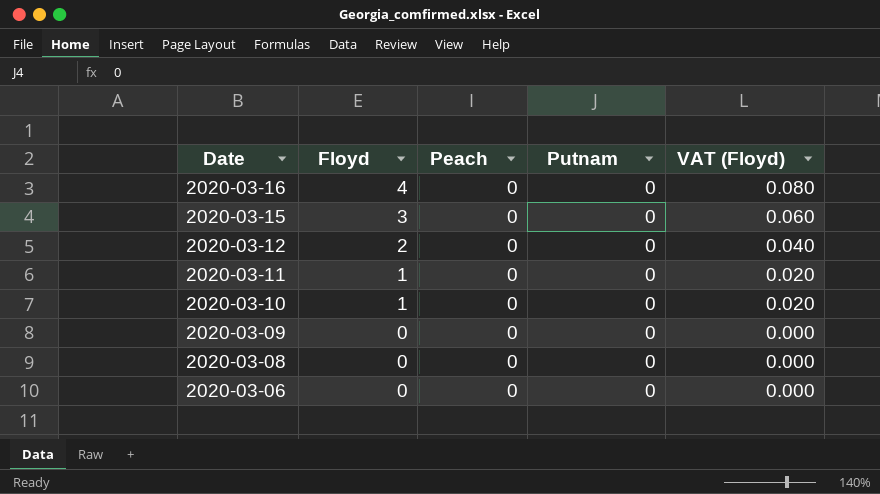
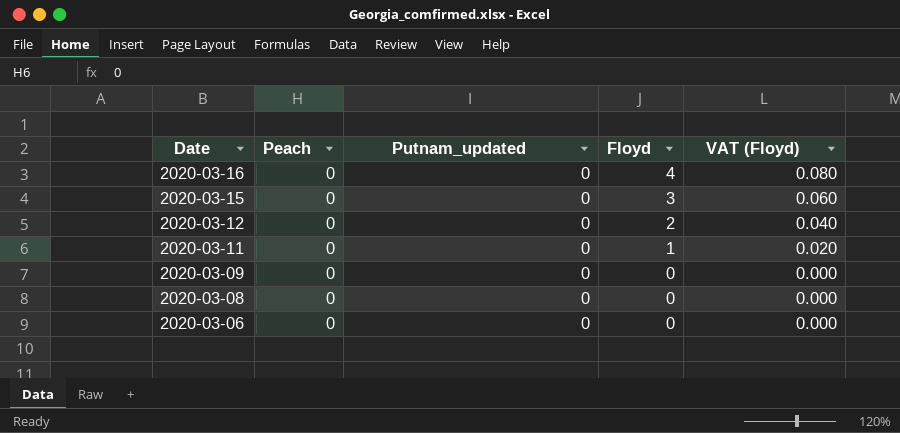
column name: Putnam -> Putnam_updated
column Floyd | position: 2 -> 4
row 2020-03-10: 1 | 0 | 0 | 0.020 -> none

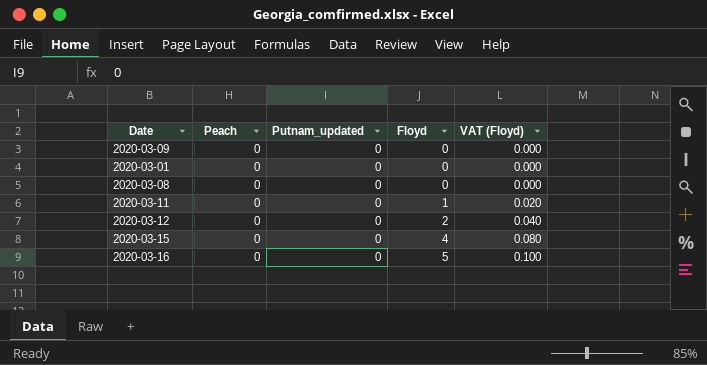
row order: Date descending -> Floyd ascending
row 2020-03-06: 0 | 0 | 0 | 0.000 -> none
row 2020-03-01: none -> 0 | 0 | 0 | 0.000
2020-03-15 | Floyd: 3 -> 4
2020-03-15 | VAT (Floyd): 0.060 -> 0.080
2020-03-16 | Floyd: 4 -> 5
2020-03-16 | VAT (Floyd): 0.080 -> 0.100

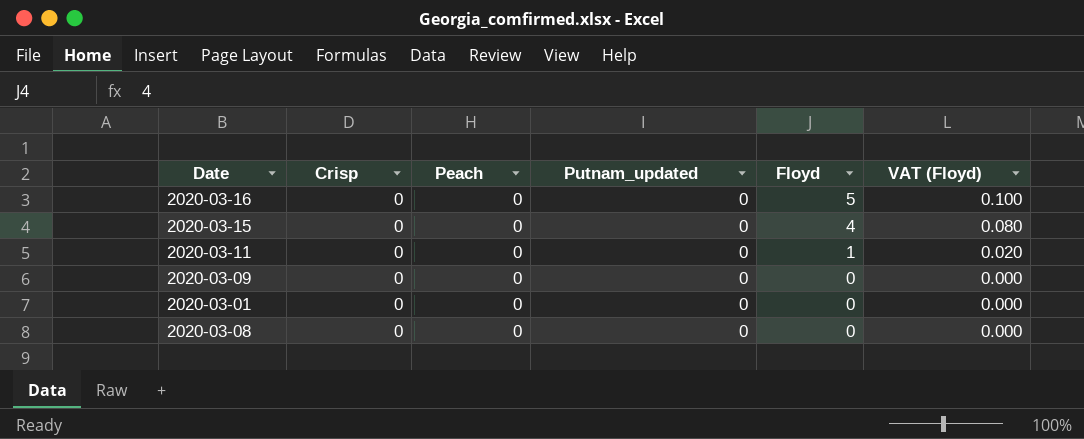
row order: Floyd ascending -> Floyd descending
column Crisp | position: none -> 2
row 2020-03-12: 0 | 0 | 2 | 0.040 -> none

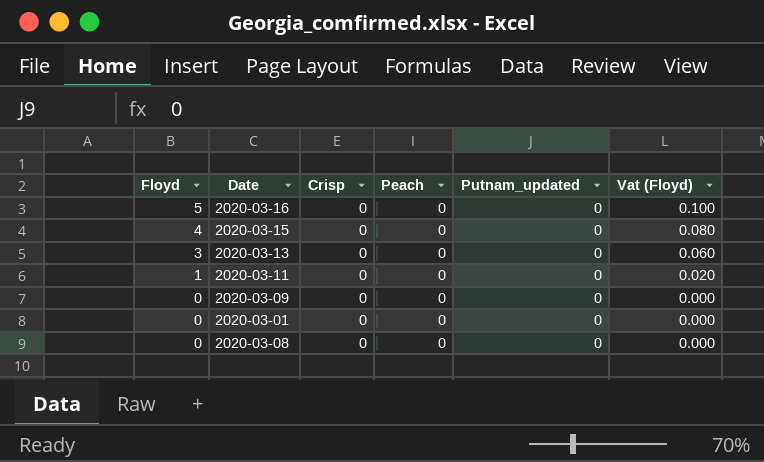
column Floyd | position: 5 -> 1
column name: VAT (Floyd) -> Vat (Floyd)
row 2020-03-13: none -> 3 | 0 | 0 | 0 | 0.060

